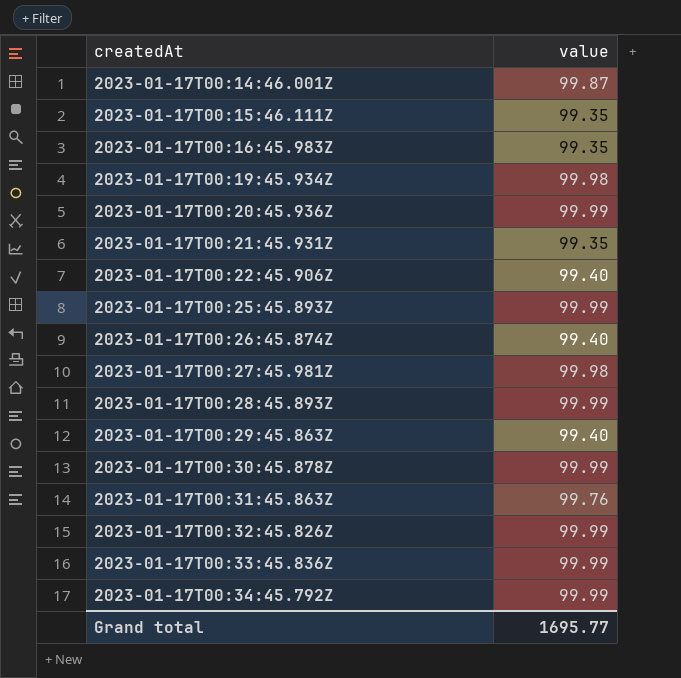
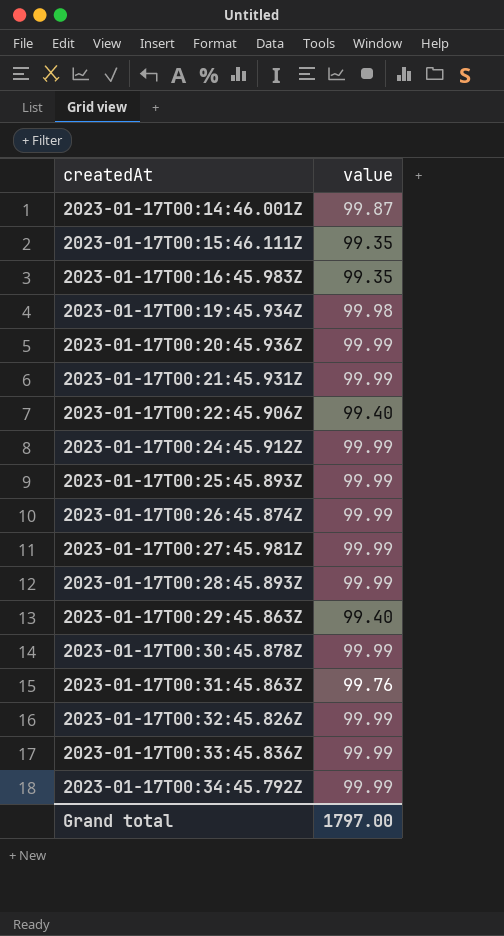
2023-01-17T00:21:45.931Z | value: 99.35 -> 99.99
row 2023-01-17T00:24:45.912Z: none -> 99.99
2023-01-17T00:26:45.874Z | value: 99.40 -> 99.99
2023-01-17T00:27:45.981Z | value: 99.98 -> 99.99
Grand total | value: 1695.77 -> 1797.00

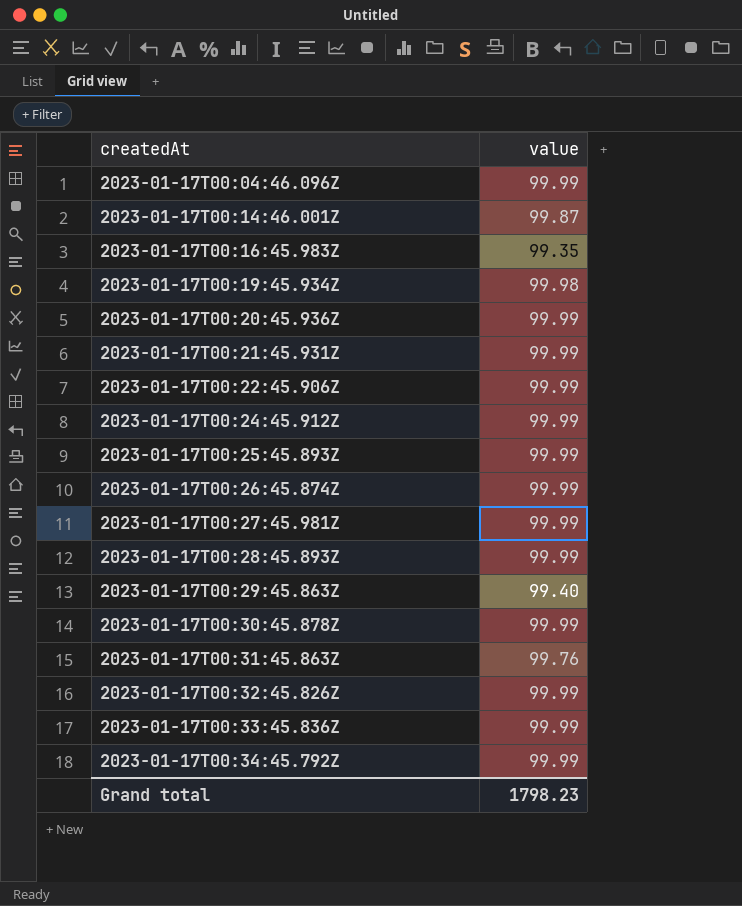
row 2023-01-17T00:15:46.111Z: 99.35 -> none
row 2023-01-17T00:04:46.096Z: none -> 99.99
2023-01-17T00:22:45.906Z | value: 99.40 -> 99.99
Grand total | value: 1797.00 -> 1798.23

